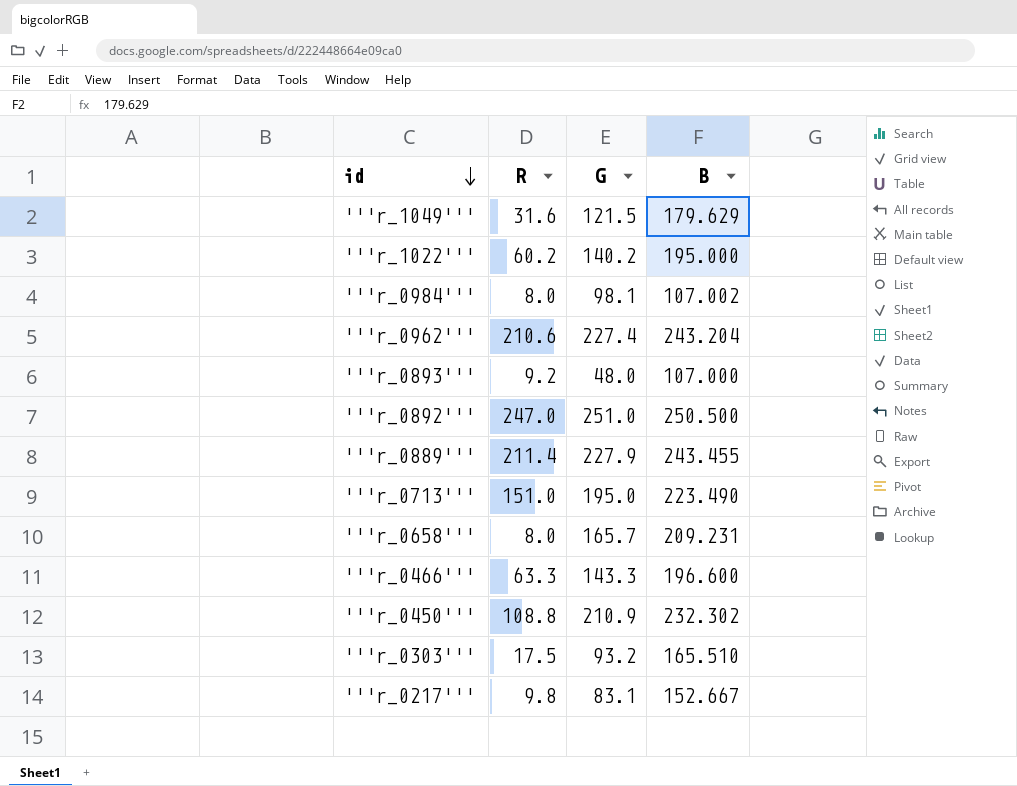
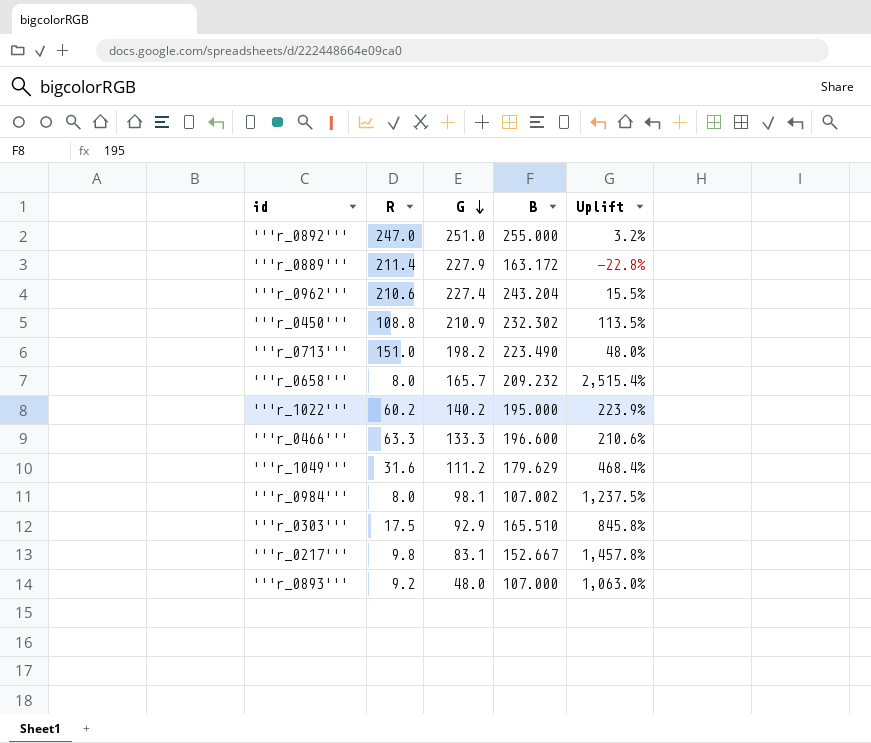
row order: id descending -> G descending
column Uplift | formula: none -> ([B] - [R]) / [R]
'''r_0892''' | B: 250.500 -> 255.000
'''r_0889''' | B: 243.455 -> 163.172
'''r_0713''' | G: 195.0 -> 198.2
'''r_0658''' | B: 209.231 -> 209.232
'''r_0466''' | G: 143.3 -> 133.3
'''r_1049''' | G: 121.5 -> 111.2
'''r_0303''' | G: 93.2 -> 92.9

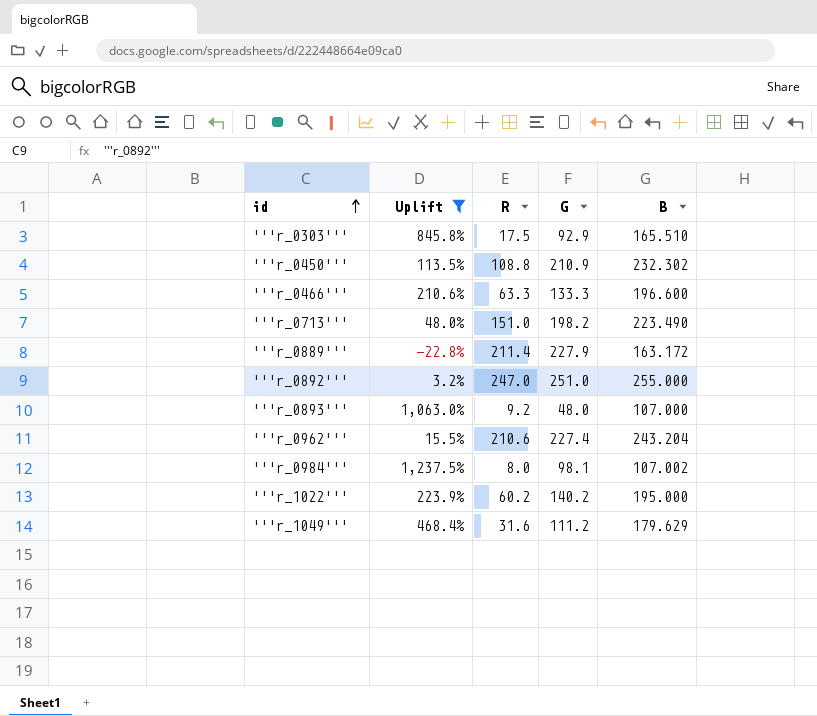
filter: none -> Uplift <= 1,237.5%
row order: G descending -> id ascending
column Uplift | position: 5 -> 2

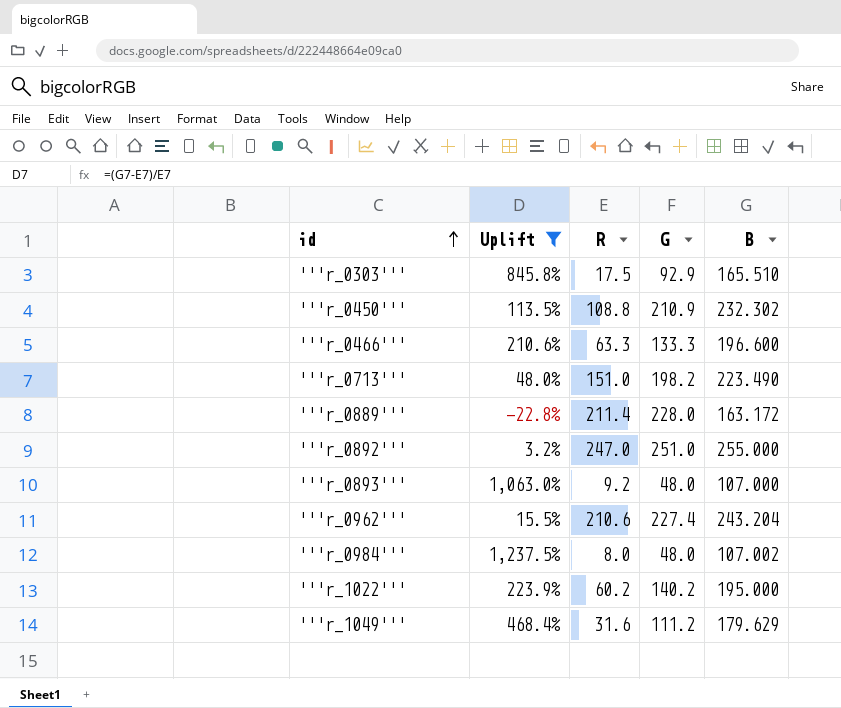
'''r_0889''' | G: 227.9 -> 228.0
'''r_0984''' | G: 98.1 -> 48.0

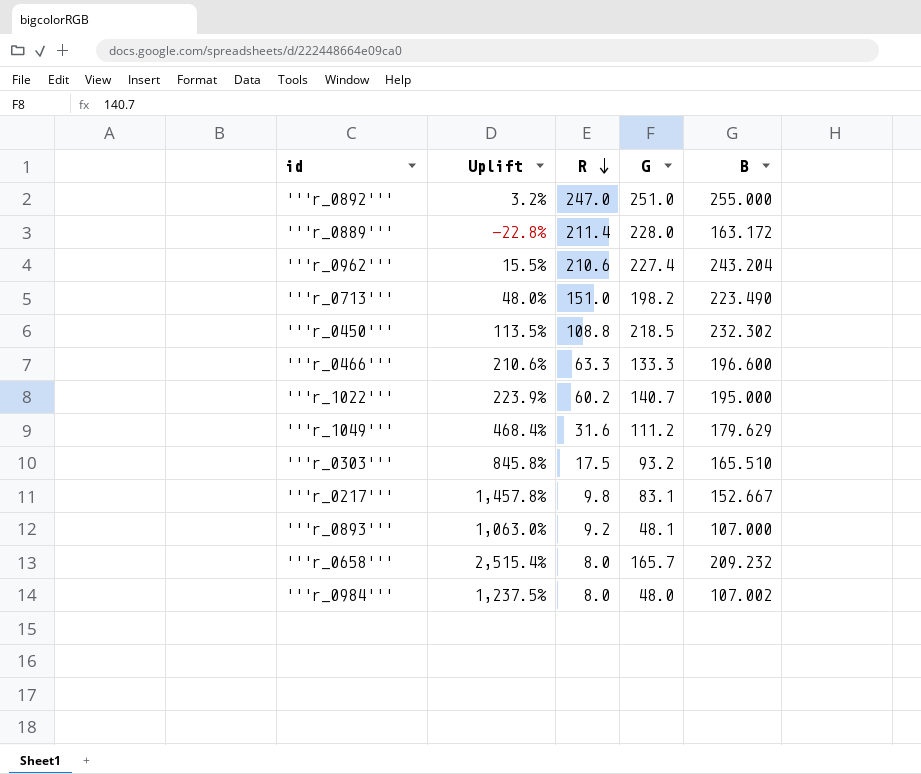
filter: Uplift <= 1,237.5% -> none
row order: id ascending -> R descending
'''r_0450''' | G: 210.9 -> 218.5
'''r_1022''' | G: 140.2 -> 140.7
'''r_0303''' | G: 92.9 -> 93.2
'''r_0893''' | G: 48.0 -> 48.1

